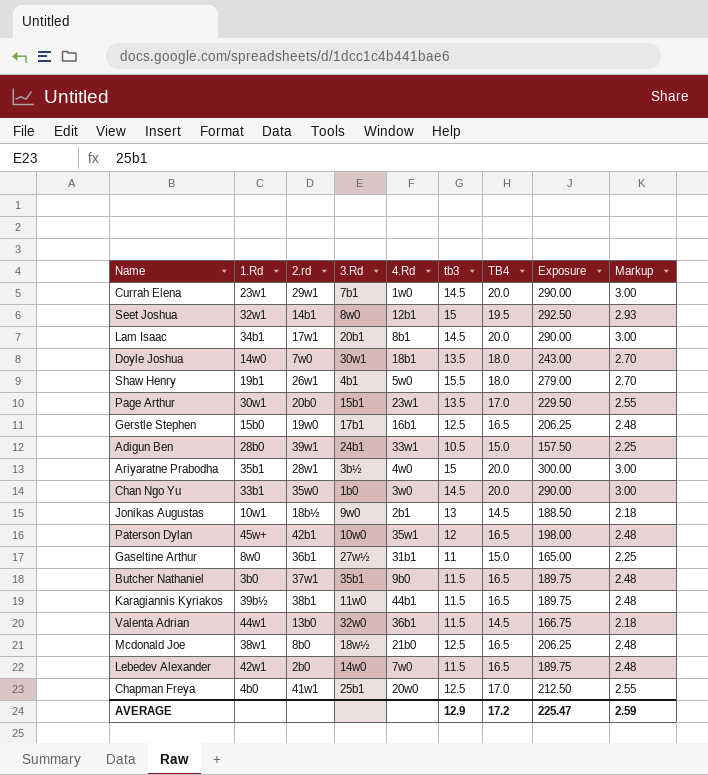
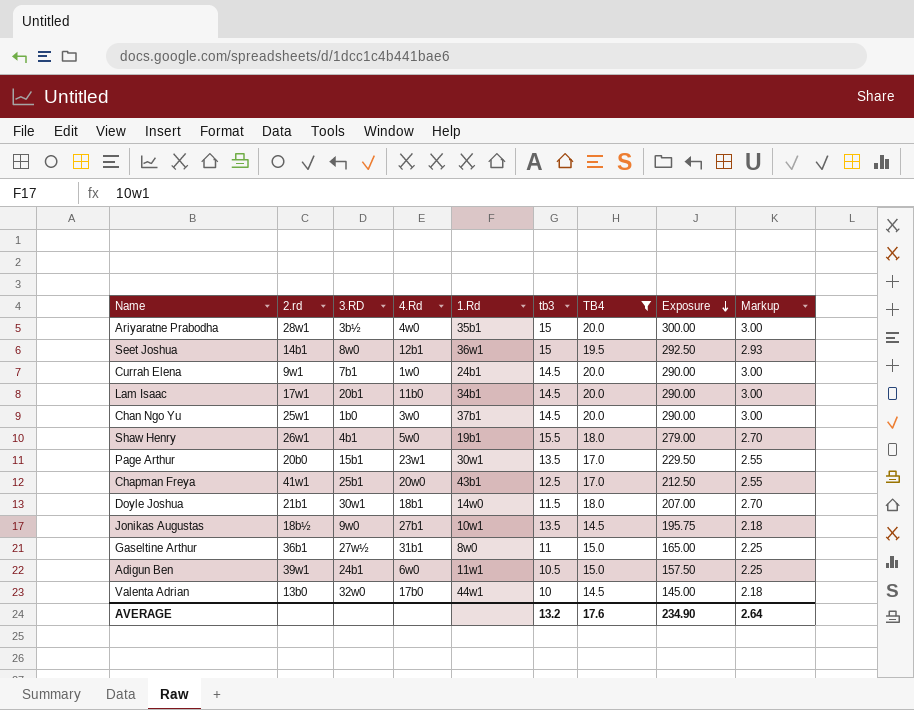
filter: none -> TB4 != 16.5
row order: none -> Exposure descending
column name: 3.Rd -> 3.RD
column 1.Rd | position: 2 -> 5
Seet Joshua | 1.Rd: 32w1 -> 36w1
Currah Elena | 2.rd: 29w1 -> 9w1
Currah Elena | 1.Rd: 23w1 -> 24b1
Lam Isaac | 4.Rd: 8b1 -> 11b0
Chan Ngo Yu | 2.rd: 35w0 -> 25w1
Chan Ngo Yu | 1.Rd: 33b1 -> 37b1
Chapman Freya | 1.Rd: 4b0 -> 43b1
Doyle Joshua | 2.rd: 7w0 -> 21b1
Doyle Joshua | tb3: 13.5 -> 11.5
Doyle Joshua | Exposure: 243.00 -> 207.00
Jonikas Augustas | 4.Rd: 2b1 -> 27b1
Jonikas Augustas | tb3: 13 -> 13.5
Jonikas Augustas | Exposure: 188.50 -> 195.75
Adigun Ben | 4.Rd: 33w1 -> 6w0
Adigun Ben | 1.Rd: 28b0 -> 11w1
Valenta Adrian | 4.Rd: 36b1 -> 17b0
Valenta Adrian | tb3: 11.5 -> 10
Valenta Adrian | Exposure: 166.75 -> 145.00
AVERAGE | tb3: 12.9 -> 13.2
AVERAGE | TB4: 17.2 -> 17.6
AVERAGE | Exposure: 225.47 -> 234.90
AVERAGE | Markup: 2.59 -> 2.64

